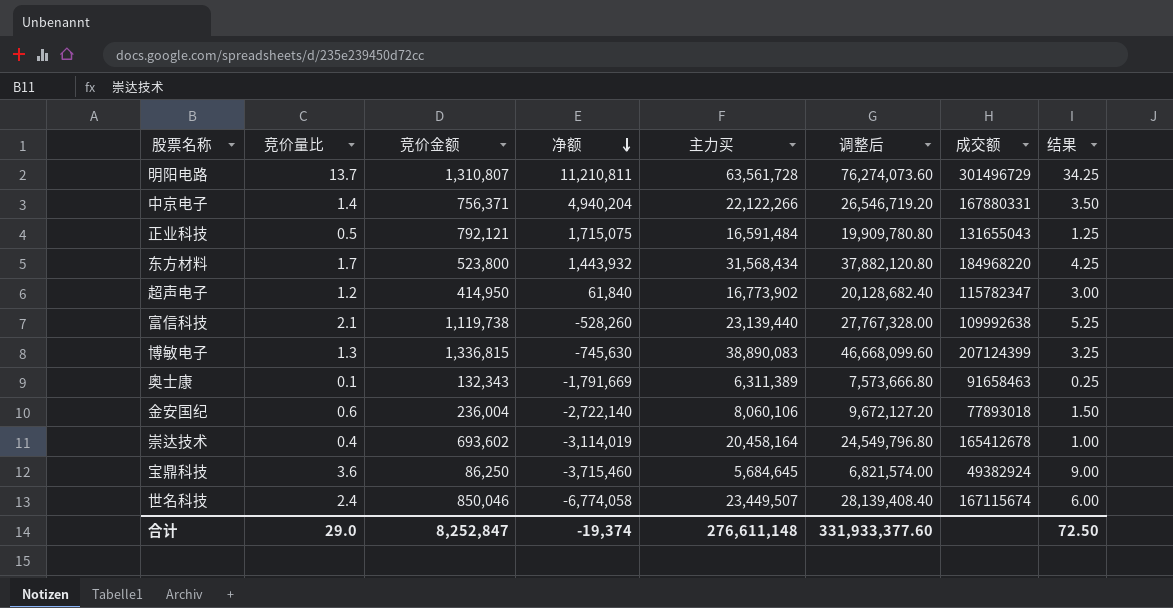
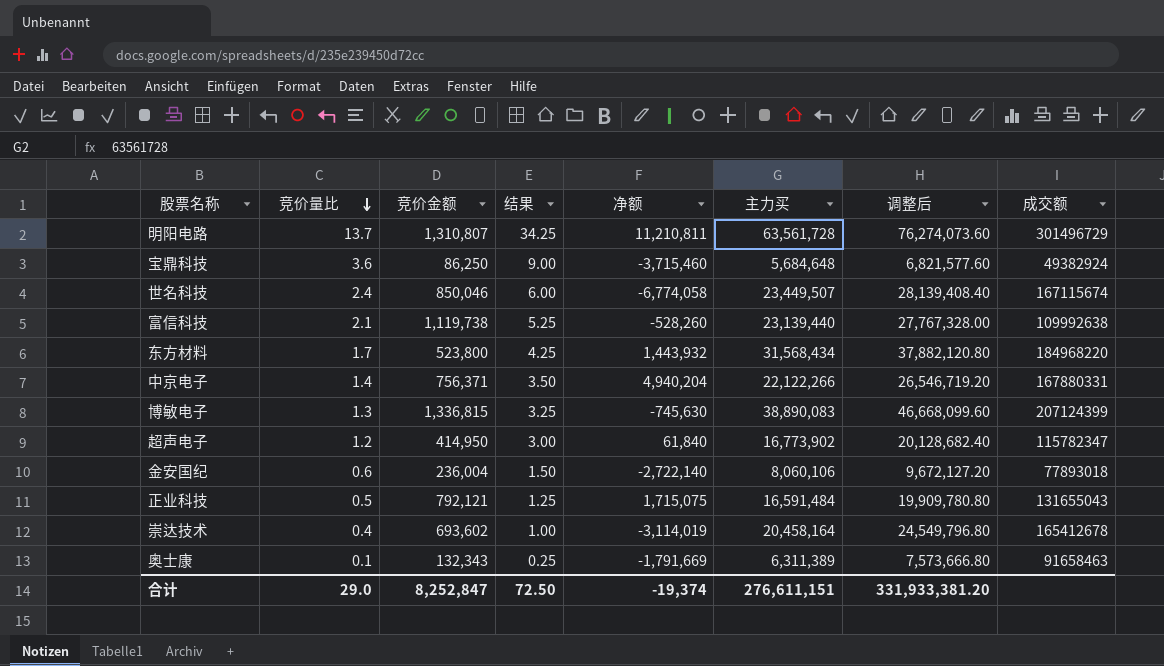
row order: 净额 descending -> 竞价量比 descending
column 结果 | position: 8 -> 4
宝鼎科技 | 主力买: 5,684,645 -> 5,684,648
宝鼎科技 | 调整后: 6,821,574.00 -> 6,821,577.60
合计 | 主力买: 276,611,148 -> 276,611,151
合计 | 调整后: 331,933,377.60 -> 331,933,381.20

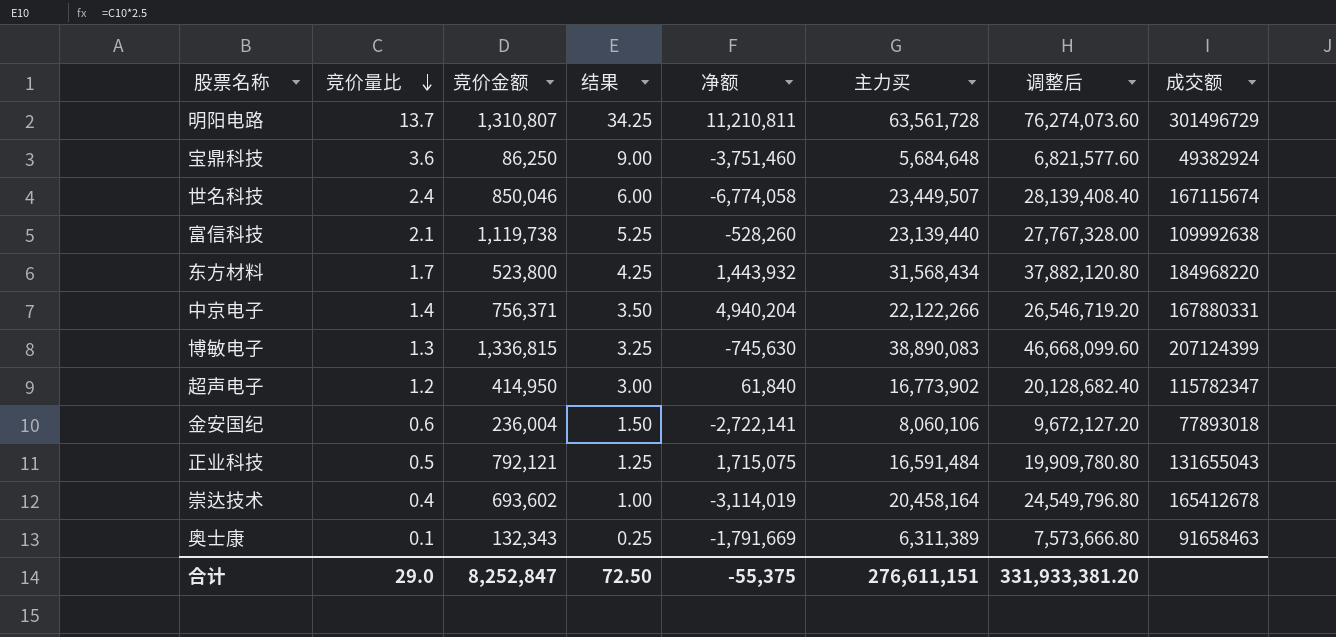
宝鼎科技 | 净额: -3,715,460 -> -3,751,460
金安国纪 | 净额: -2,722,140 -> -2,722,141
合计 | 净额: -19,374 -> -55,375

